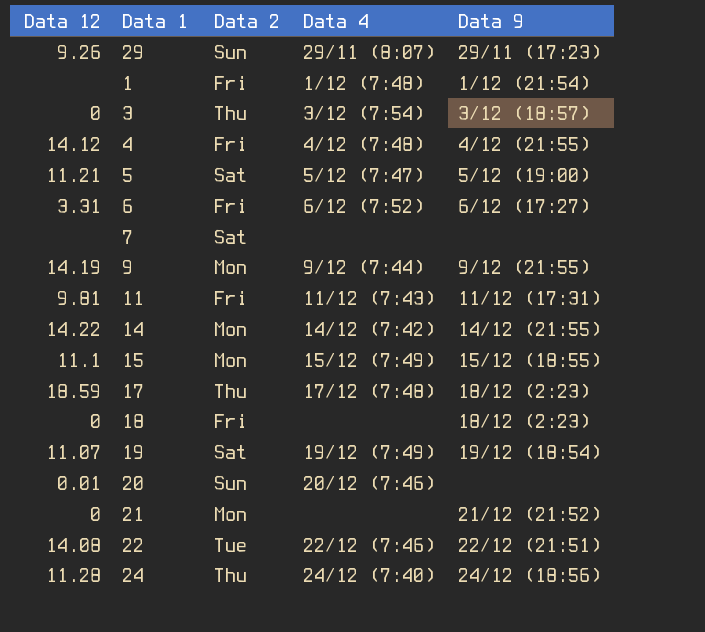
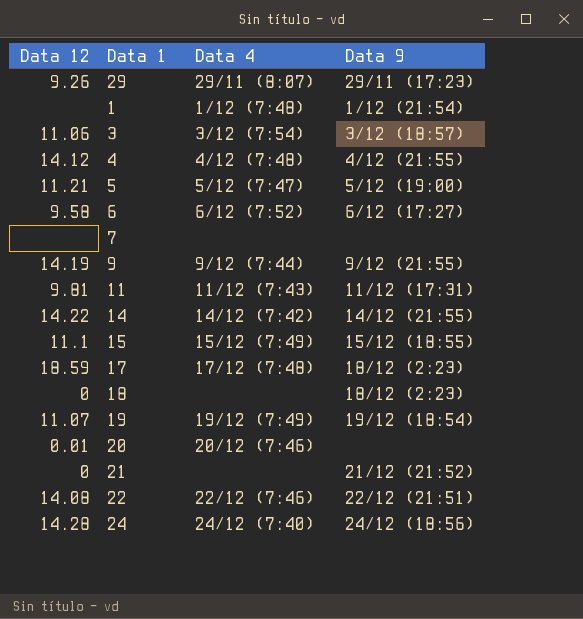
column Data 2 | position: 3 -> none
3 | Data 12: 0 -> 11.06
6 | Data 12: 3.31 -> 9.58
24 | Data 12: 11.28 -> 14.28

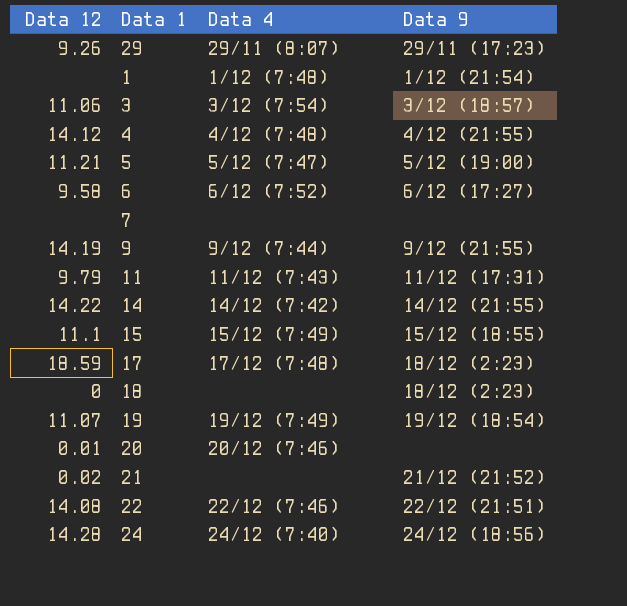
11 | Data 12: 9.81 -> 9.79
21 | Data 12: 0 -> 0.02

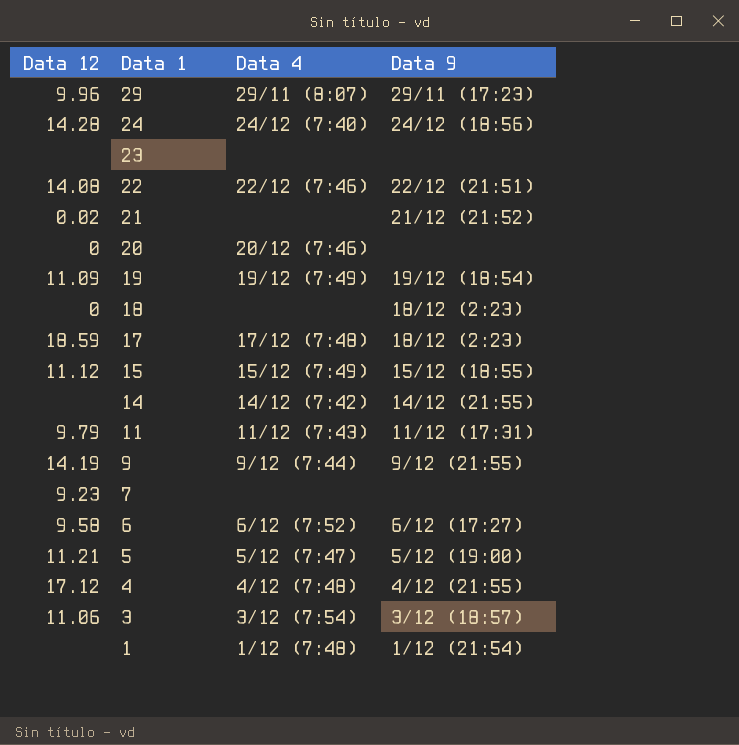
row order: none -> Data 1 descending
29 | Data 12: 9.26 -> 9.96
row 23: none -> none | none | none
20 | Data 12: 0.01 -> 0
19 | Data 12: 11.07 -> 11.09
15 | Data 12: 11.1 -> 11.12
14 | Data 12: 14.22 -> none
7 | Data 12: none -> 9.23
4 | Data 12: 14.12 -> 17.12

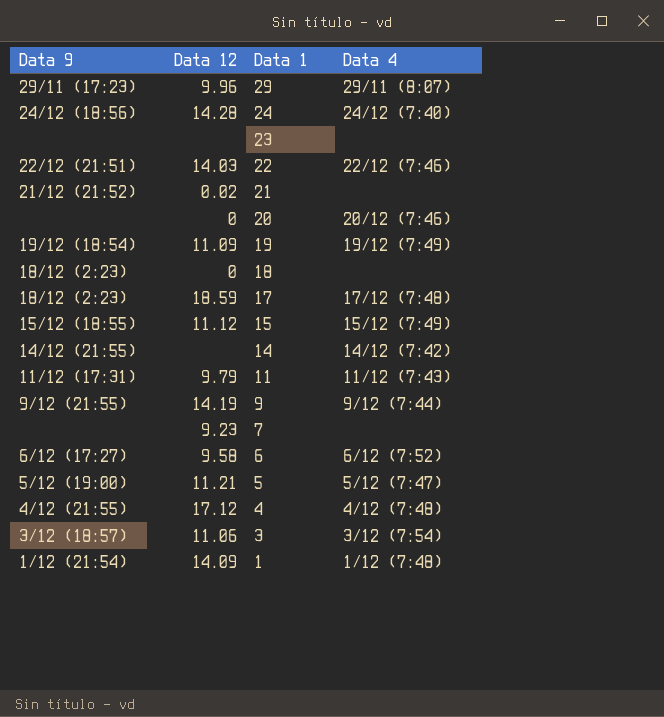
column Data 9 | position: 4 -> 1
22 | Data 12: 14.08 -> 14.03
1 | Data 12: none -> 14.09

